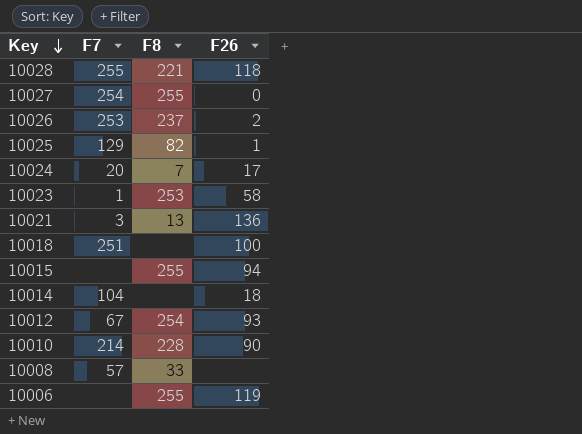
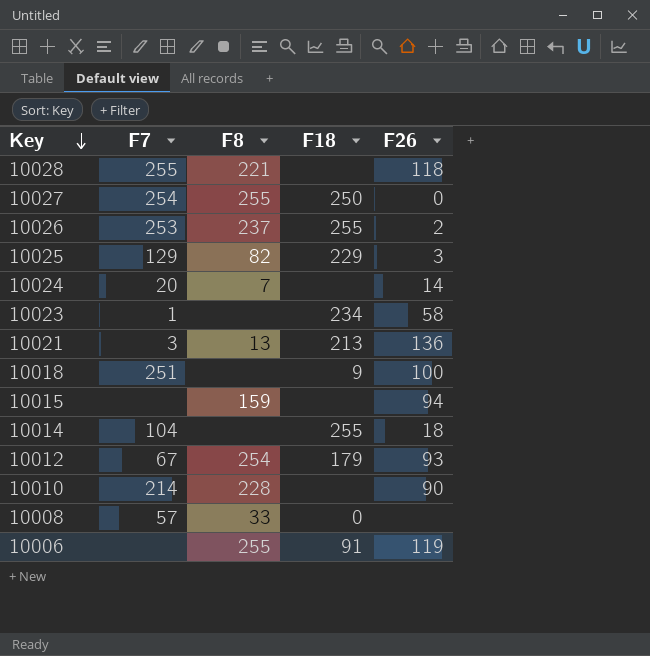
column F18 | position: none -> 4
10025 | F26: 1 -> 3
10024 | F26: 17 -> 14
10023 | F8: 253 -> none
10015 | F8: 255 -> 159

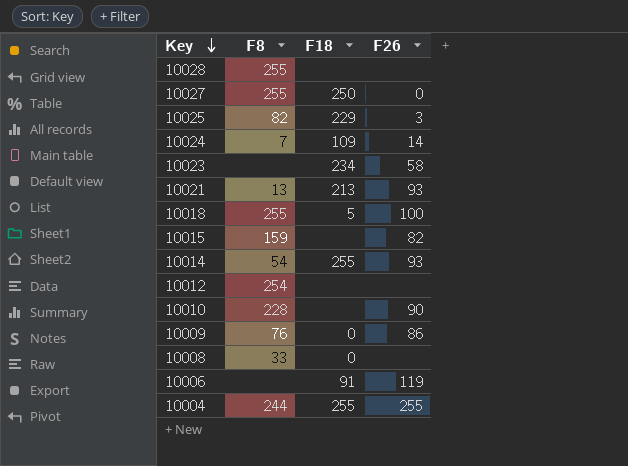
column F7 | position: 2 -> none
row 10026: 253 | 237 | 255 | 2 -> none
10028 | F8: 221 -> 255
10028 | F26: 118 -> none
10024 | F18: none -> 109
10021 | F26: 136 -> 93
10018 | F8: none -> 255
10018 | F18: 9 -> 5
10015 | F26: 94 -> 82
10014 | F8: none -> 54
10014 | F26: 18 -> 93
10012 | F18: 179 -> none
10012 | F26: 93 -> none
row 10009: none -> 76 | 0 | 86
10006 | F8: 255 -> none
row 10004: none -> 244 | 255 | 255

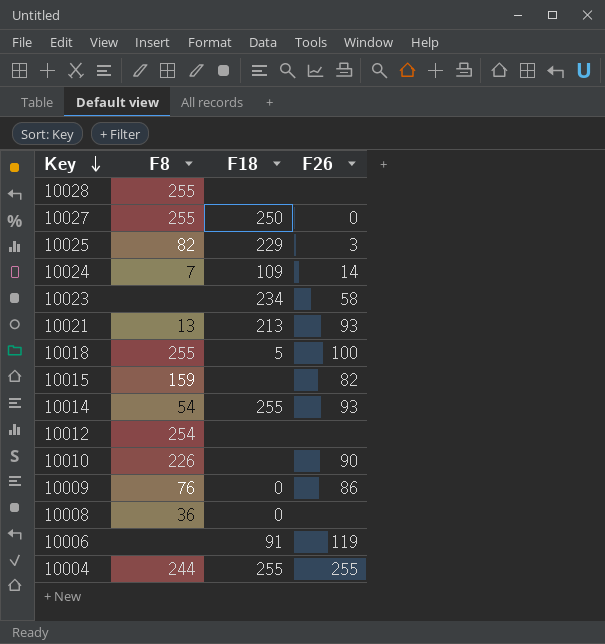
10010 | F8: 228 -> 226
10008 | F8: 33 -> 36

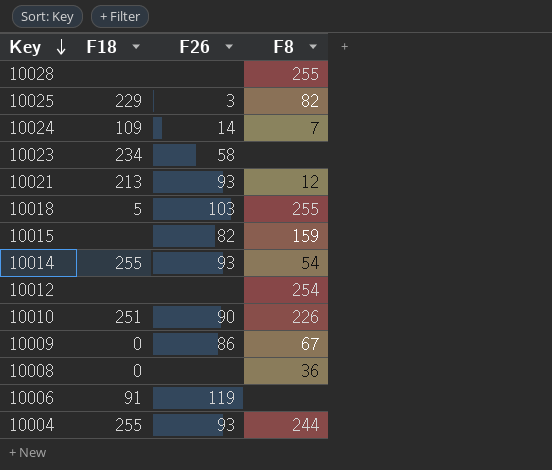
column F8 | position: 2 -> 4
row 10027: 255 | 250 | 0 -> none
10021 | F8: 13 -> 12
10018 | F26: 100 -> 103
10010 | F18: none -> 251
10009 | F8: 76 -> 67
10004 | F26: 255 -> 93

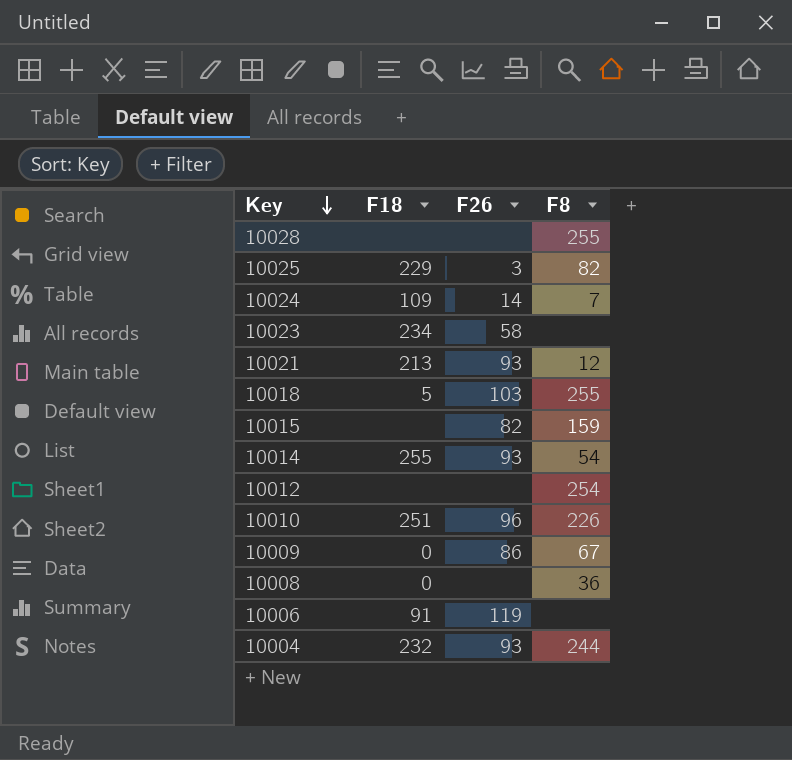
10010 | F26: 90 -> 96
10004 | F18: 255 -> 232

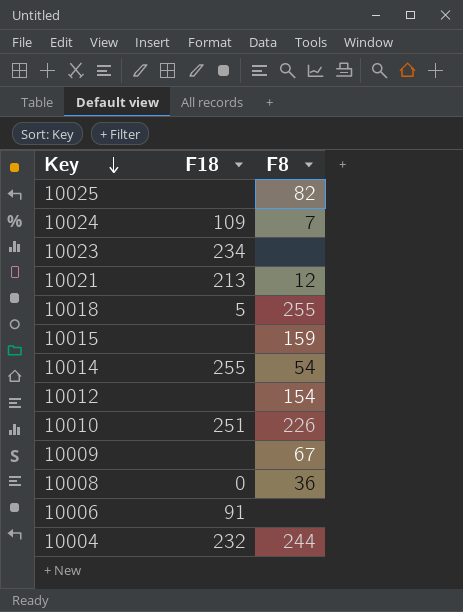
column F26 | position: 3 -> none
row 10028: none | none | 255 -> none
10025 | F18: 229 -> none
10012 | F8: 254 -> 154
10009 | F18: 0 -> none

